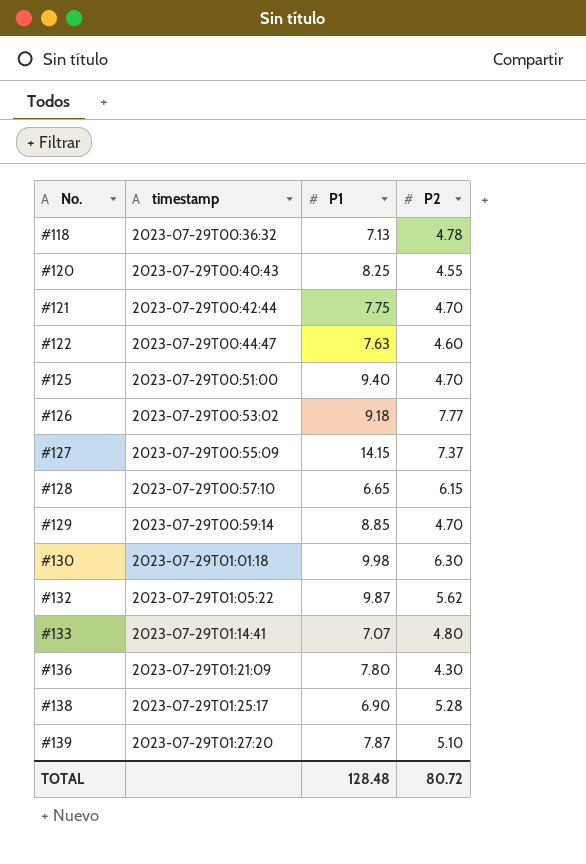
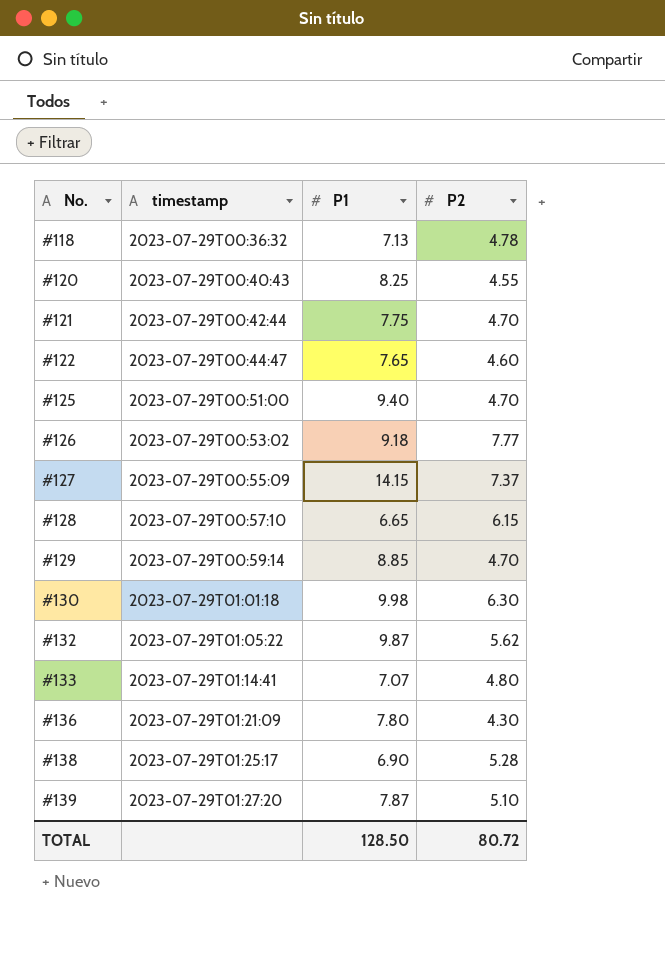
#122 | P1: 7.63 -> 7.65
TOTAL | P1: 128.48 -> 128.50

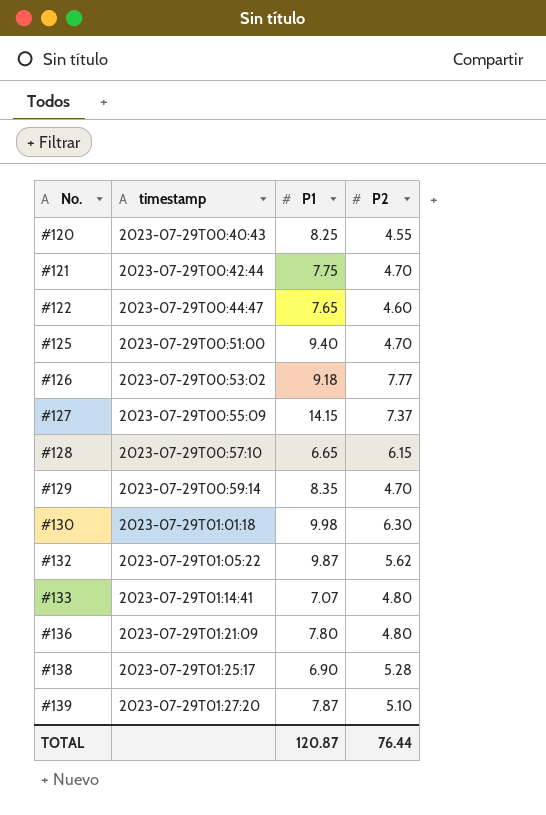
row #118: 2023-07-29T00:36:32 | 7.13 | 4.78 -> none
#129 | P1: 8.85 -> 8.35
#136 | P2: 4.30 -> 4.80
TOTAL | P1: 128.50 -> 120.87
TOTAL | P2: 80.72 -> 76.44

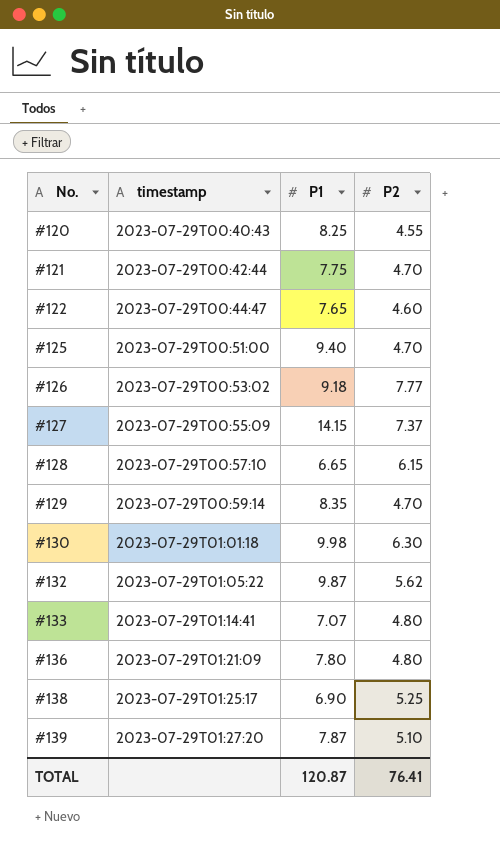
#138 | P2: 5.28 -> 5.25
TOTAL | P2: 76.44 -> 76.41

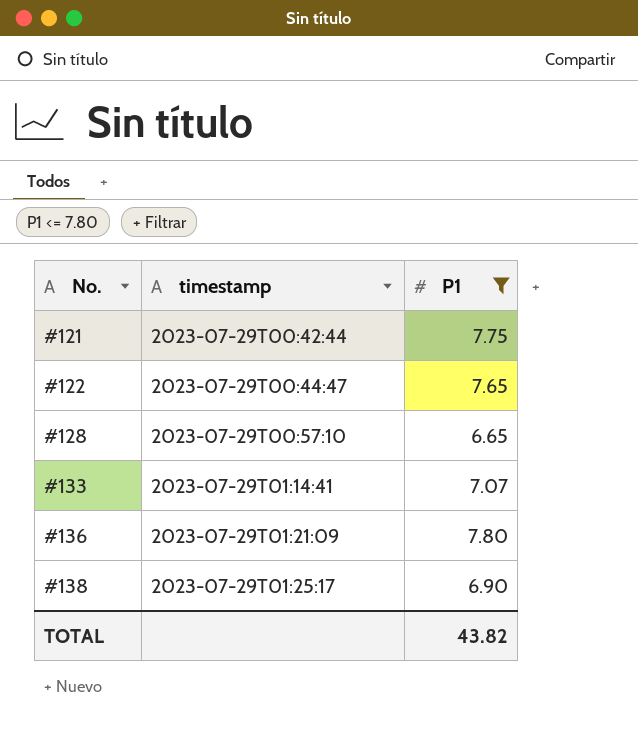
filter: none -> P1 <= 7.80
column P2 | position: 4 -> none
TOTAL | P1: 120.87 -> 43.82

